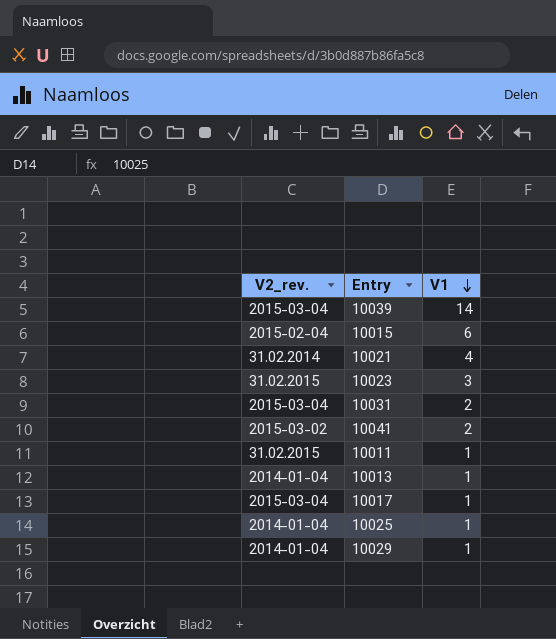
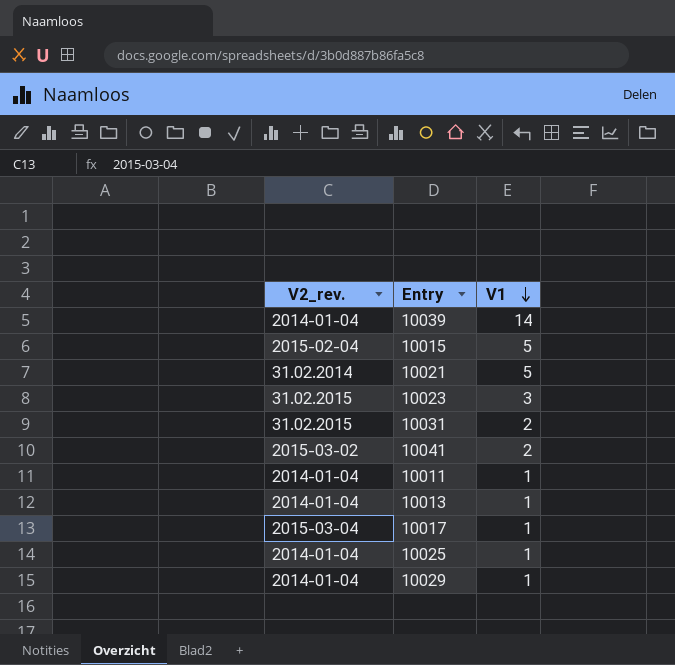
10039 | V2_rev.: 2015-03-04 -> 2014-01-04
10015 | V1: 6 -> 5
10021 | V1: 4 -> 5
10031 | V2_rev.: 2015-03-04 -> 31.02.2015
10011 | V2_rev.: 31.02.2015 -> 2014-01-04

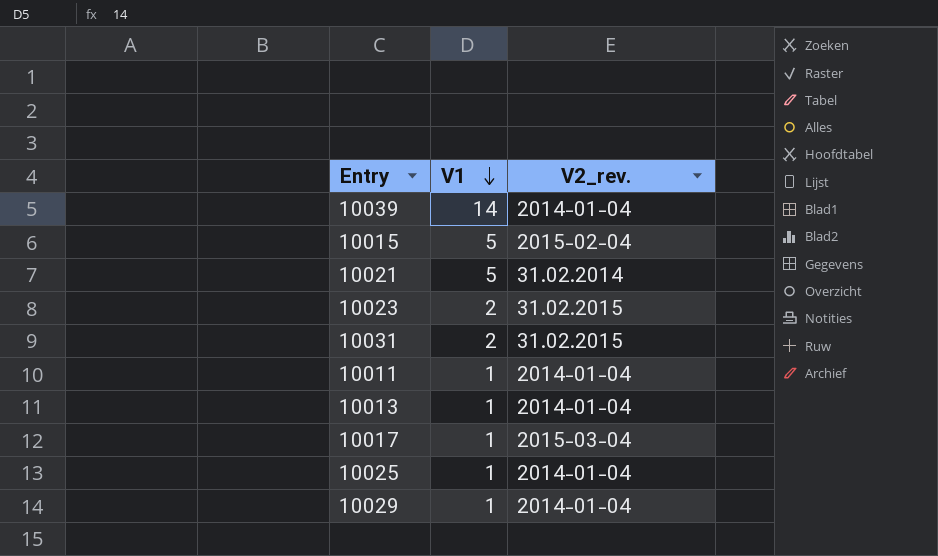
column V2_rev. | position: 1 -> 3
row 10041: 2015-03-02 | 2 -> none
10023 | V1: 3 -> 2

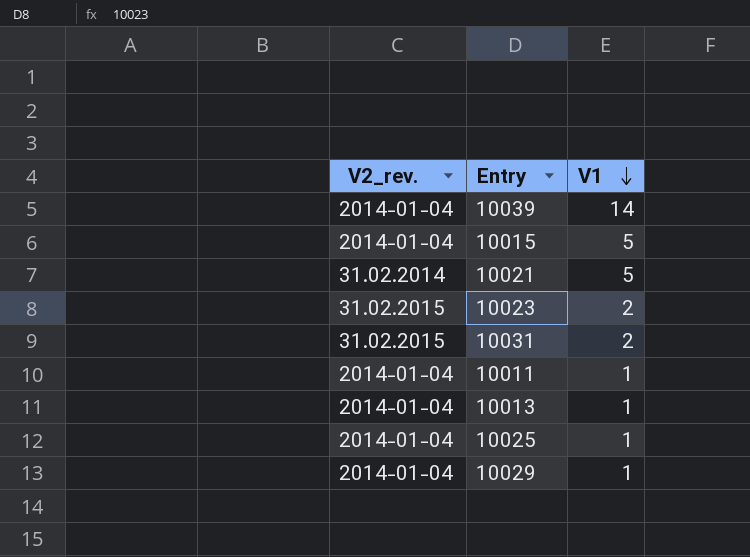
column V2_rev. | position: 3 -> 1
row 10017: 1 | 2015-03-04 -> none
10015 | V2_rev.: 2015-02-04 -> 2014-01-04

